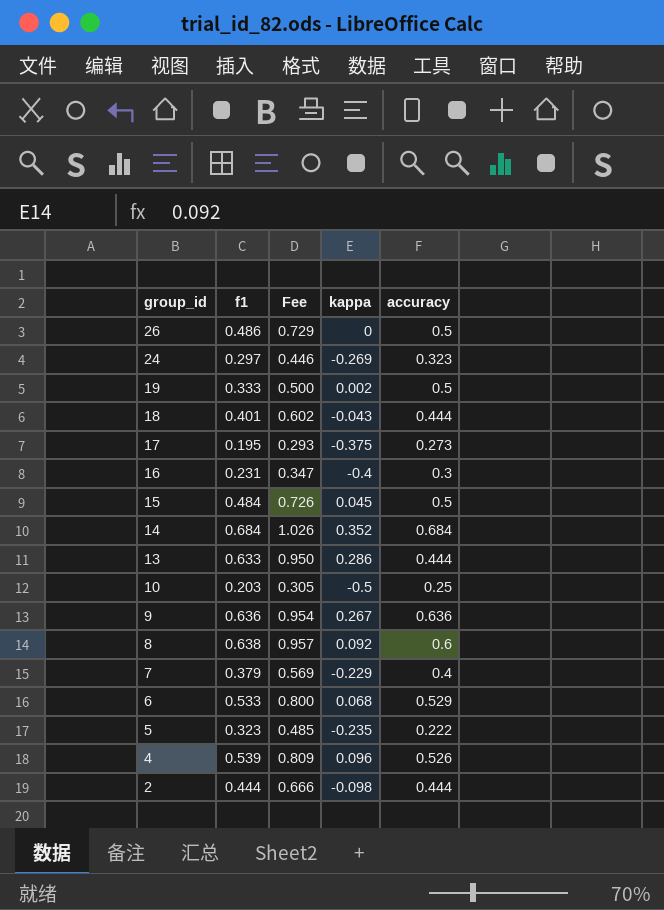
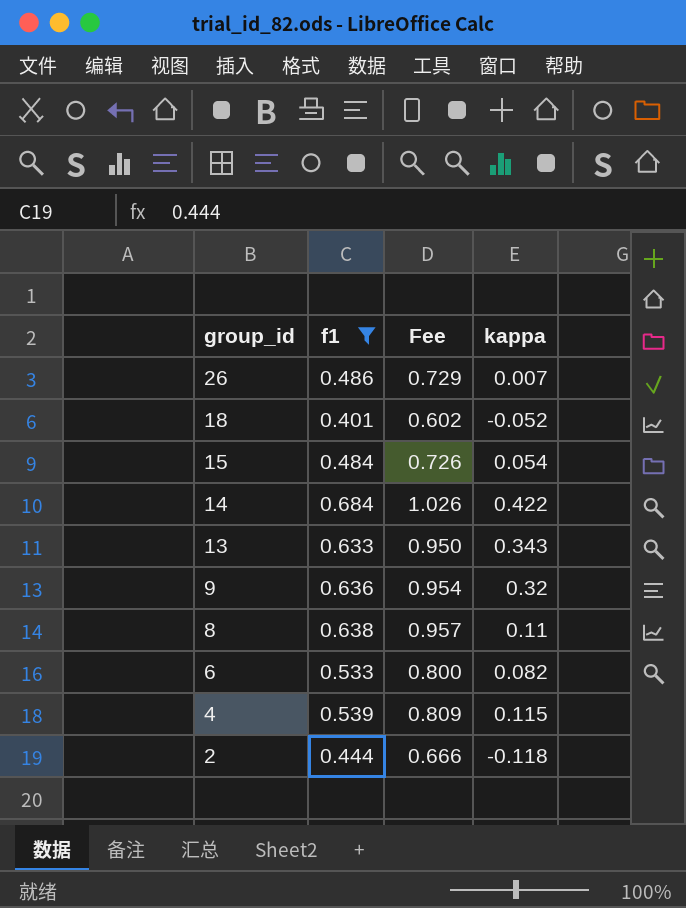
filter: none -> f1 >= 0.401
column accuracy | position: 5 -> none
26 | kappa: 0 -> 0.007
18 | kappa: -0.043 -> -0.052
15 | kappa: 0.045 -> 0.054
14 | kappa: 0.352 -> 0.422
13 | kappa: 0.286 -> 0.343
9 | kappa: 0.267 -> 0.32
8 | kappa: 0.092 -> 0.11
6 | kappa: 0.068 -> 0.082
4 | kappa: 0.096 -> 0.115
2 | kappa: -0.098 -> -0.118

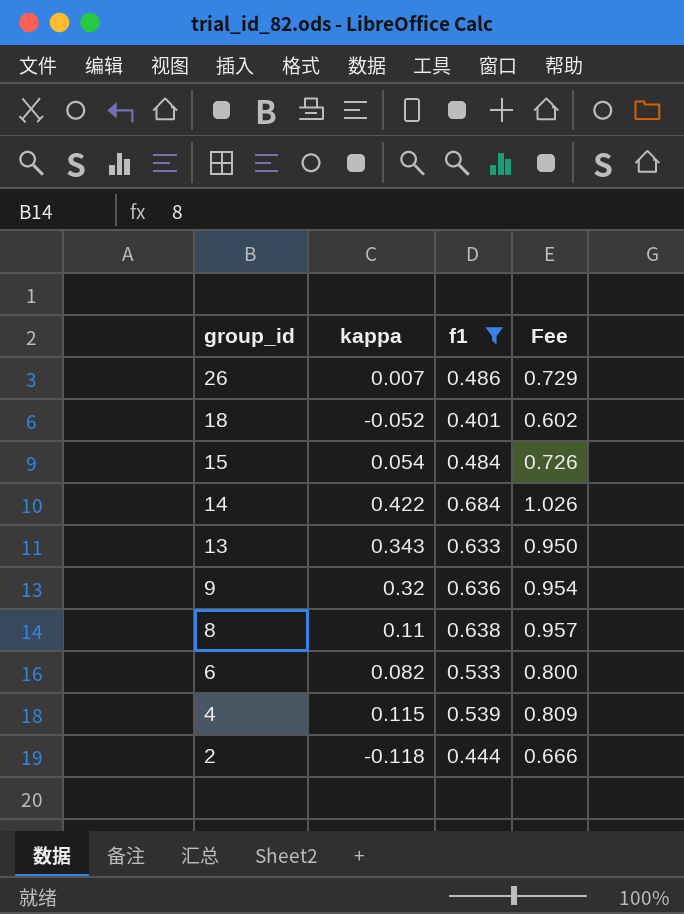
column kappa | position: 4 -> 2

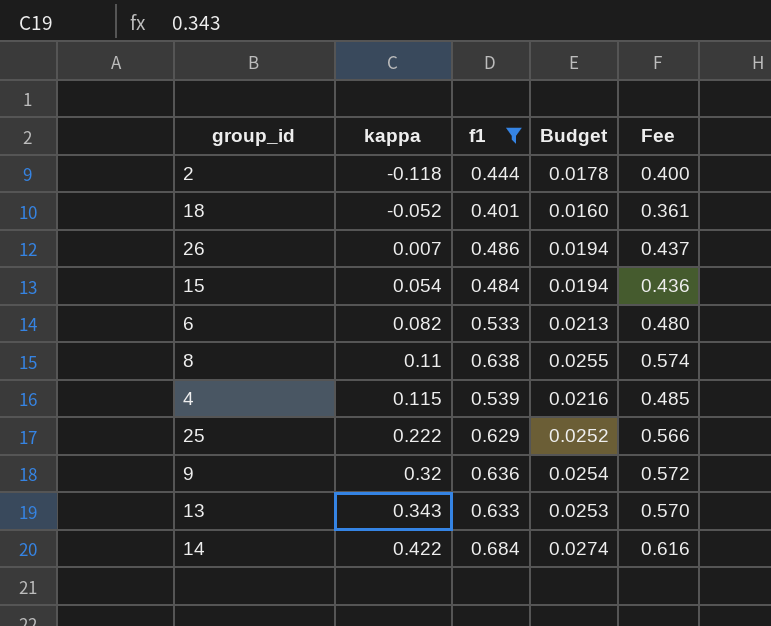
row order: group_id descending -> kappa ascending
column Budget | formula: none -> [f1] * 0.04
column Fee | formula: [f1] * 1.5 -> [f1] * 0.9
row 25: none -> 0.222 | 0.629 | 0.0252 | 0.566

